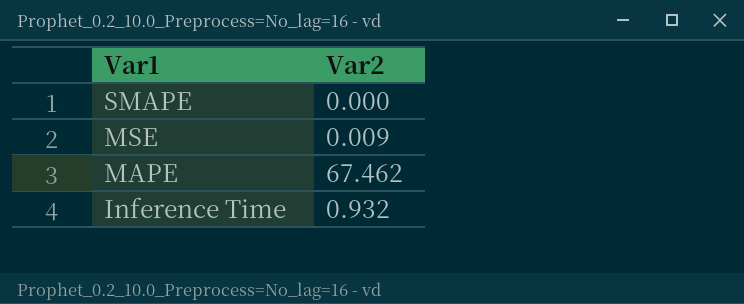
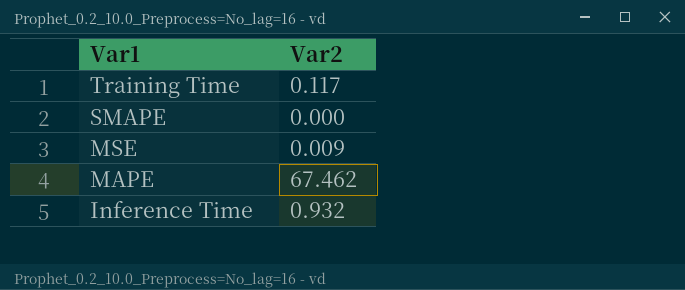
row Training Time: none -> 0.117

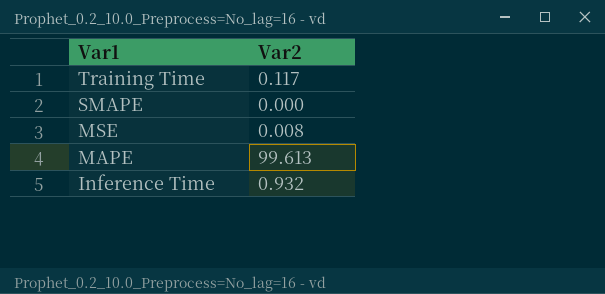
MSE | Var2: 0.009 -> 0.008
MAPE | Var2: 67.462 -> 99.613

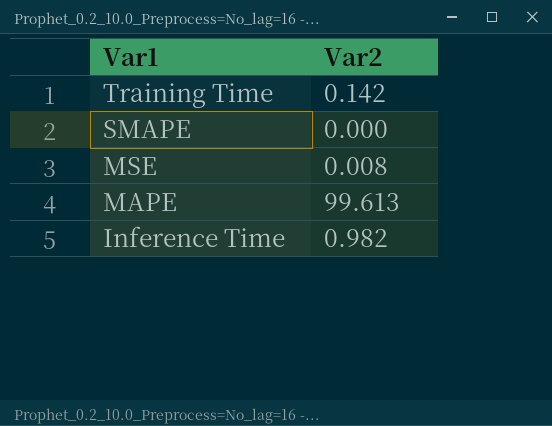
Training Time | Var2: 0.117 -> 0.142
Inference Time | Var2: 0.932 -> 0.982

